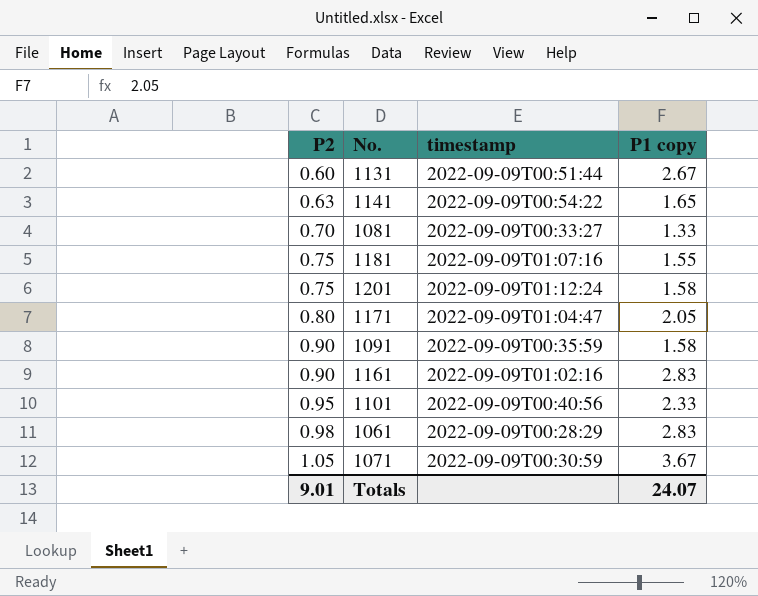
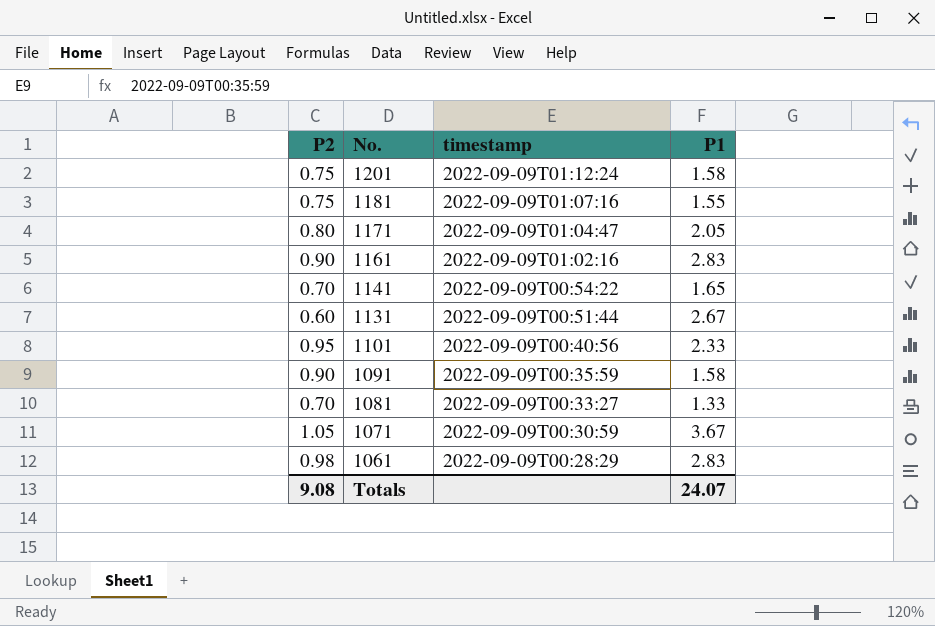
row order: P2 ascending -> No. descending
column name: P1 copy -> P1
1141 | P2: 0.63 -> 0.70
Totals | P2: 9.01 -> 9.08

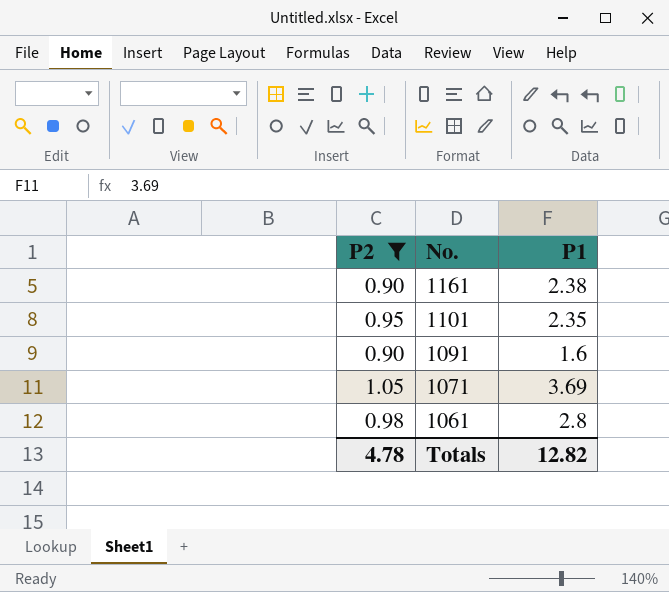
filter: none -> P2 >= 0.90
column timestamp | position: 3 -> none
1161 | P1: 2.83 -> 2.38
1101 | P1: 2.33 -> 2.35
1091 | P1: 1.58 -> 1.6
1071 | P1: 3.67 -> 3.69
1061 | P1: 2.83 -> 2.8
Totals | P2: 9.08 -> 4.78
Totals | P1: 24.07 -> 12.82

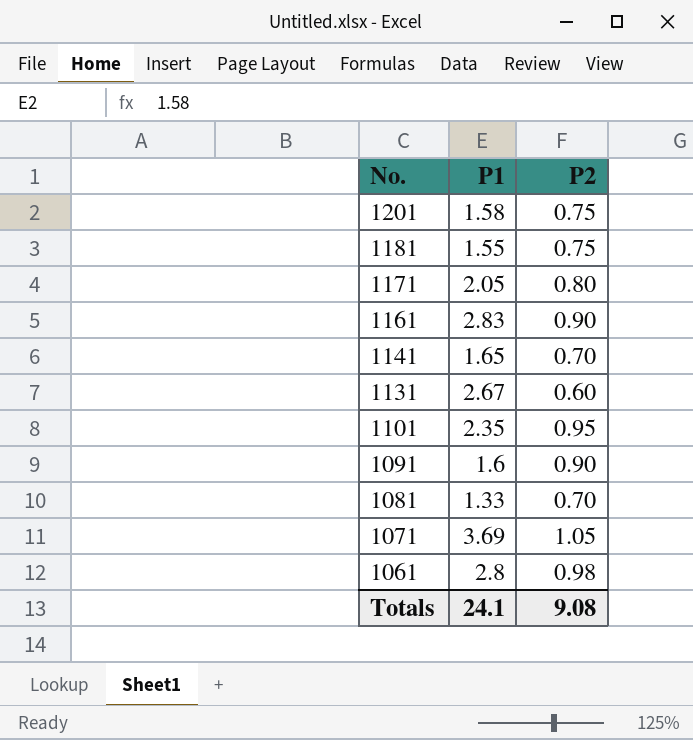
filter: P2 >= 0.90 -> none
column P2 | position: 1 -> 3
1161 | P1: 2.38 -> 2.83
Totals | P1: 12.82 -> 24.1
Totals | P2: 4.78 -> 9.08

